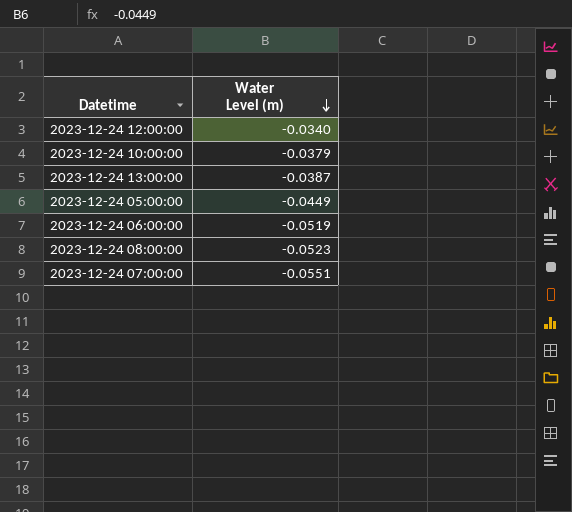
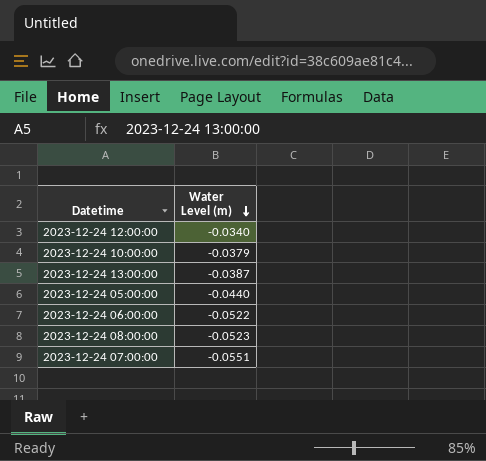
2023-12-24 05:00:00 | Water Level (m): -0.0449 -> -0.0440
2023-12-24 06:00:00 | Water Level (m): -0.0519 -> -0.0522

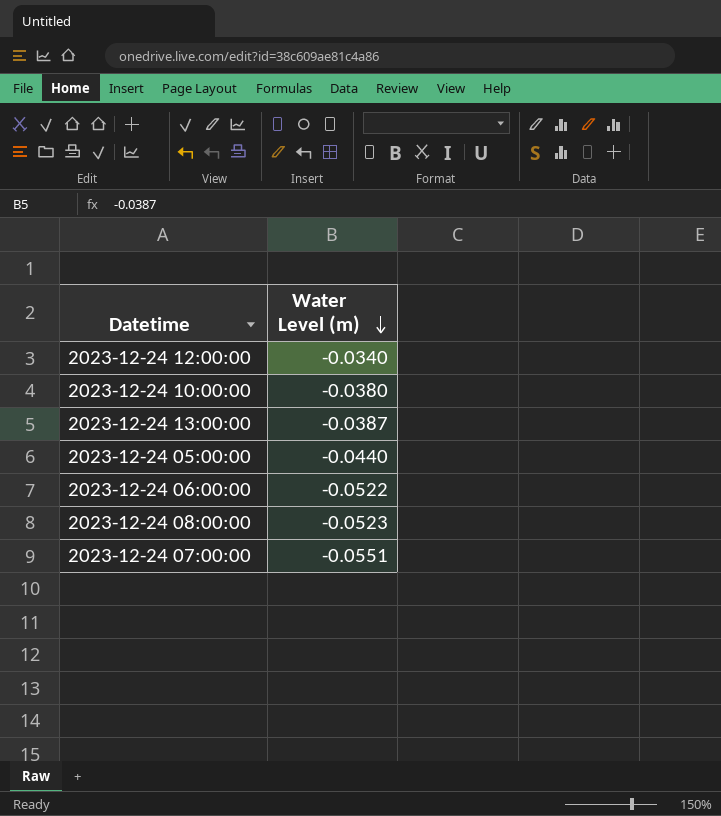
2023-12-24 10:00:00 | Water Level (m): -0.0379 -> -0.0380

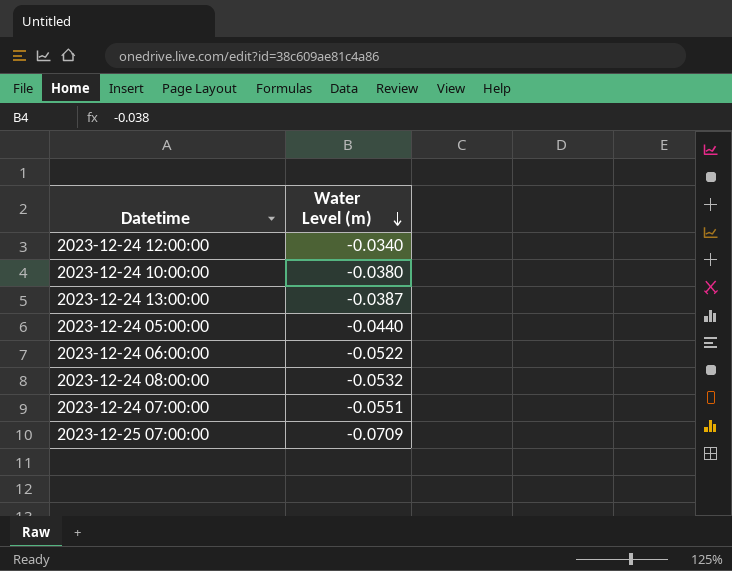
2023-12-24 08:00:00 | Water Level (m): -0.0523 -> -0.0532
row 2023-12-25 07:00:00: none -> -0.0709

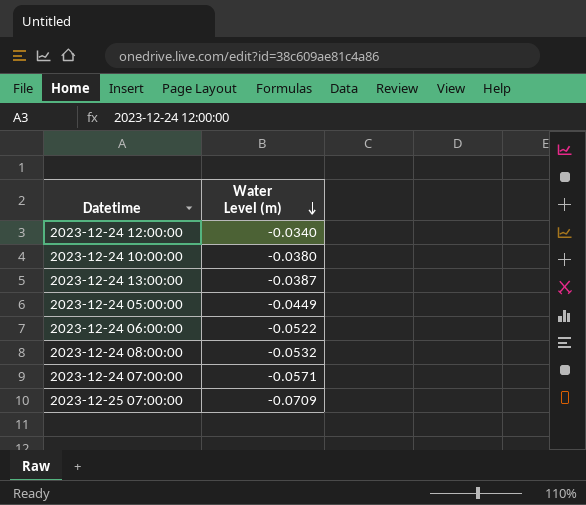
2023-12-24 05:00:00 | Water Level (m): -0.0440 -> -0.0449
2023-12-24 07:00:00 | Water Level (m): -0.0551 -> -0.0571

